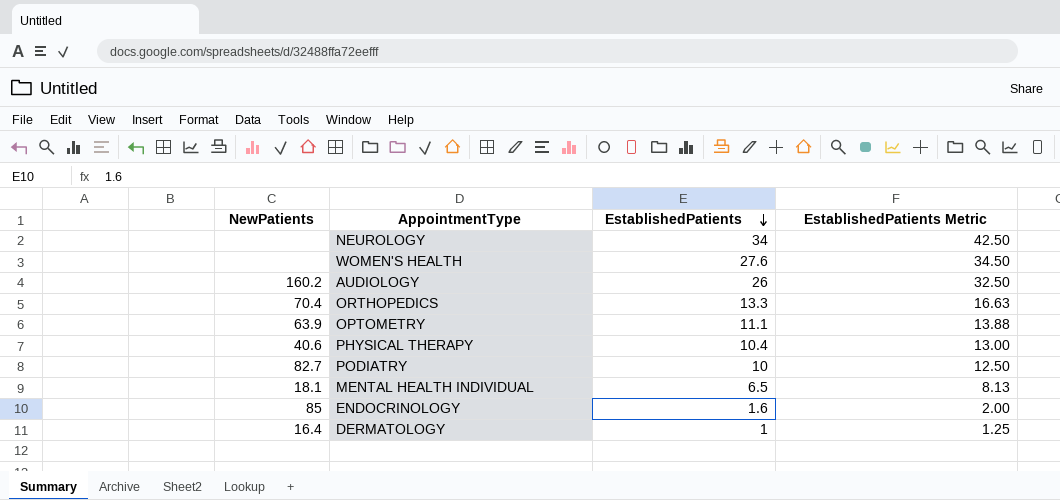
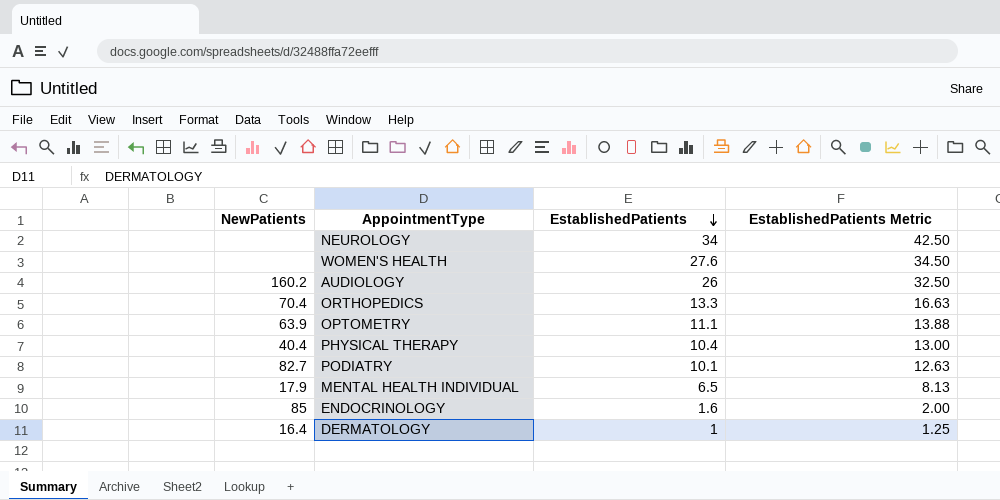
PHYSICAL THERAPY | NewPatients: 40.6 -> 40.4
PODIATRY | EstablishedPatients: 10 -> 10.1
PODIATRY | EstablishedPatients Metric: 12.50 -> 12.63
MENTAL HEALTH INDIVIDUAL | NewPatients: 18.1 -> 17.9

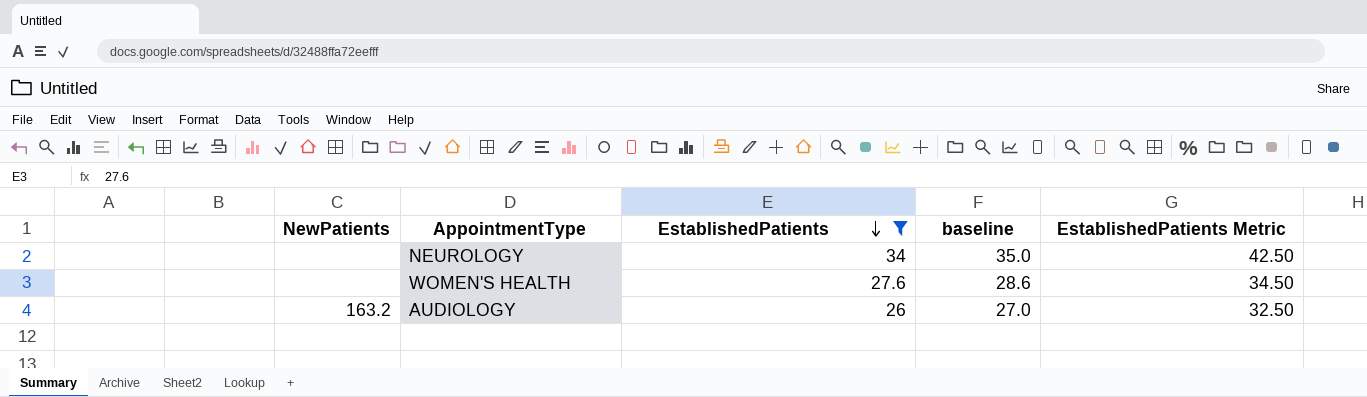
filter: none -> EstablishedPatients >= 26
column baseline | formula: none -> [EstablishedPatients] + 1
AUDIOLOGY | NewPatients: 160.2 -> 163.2

